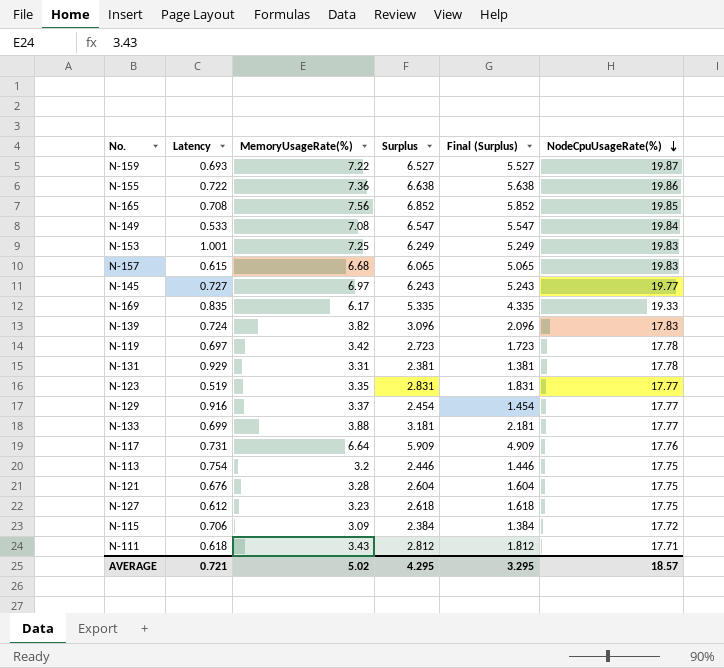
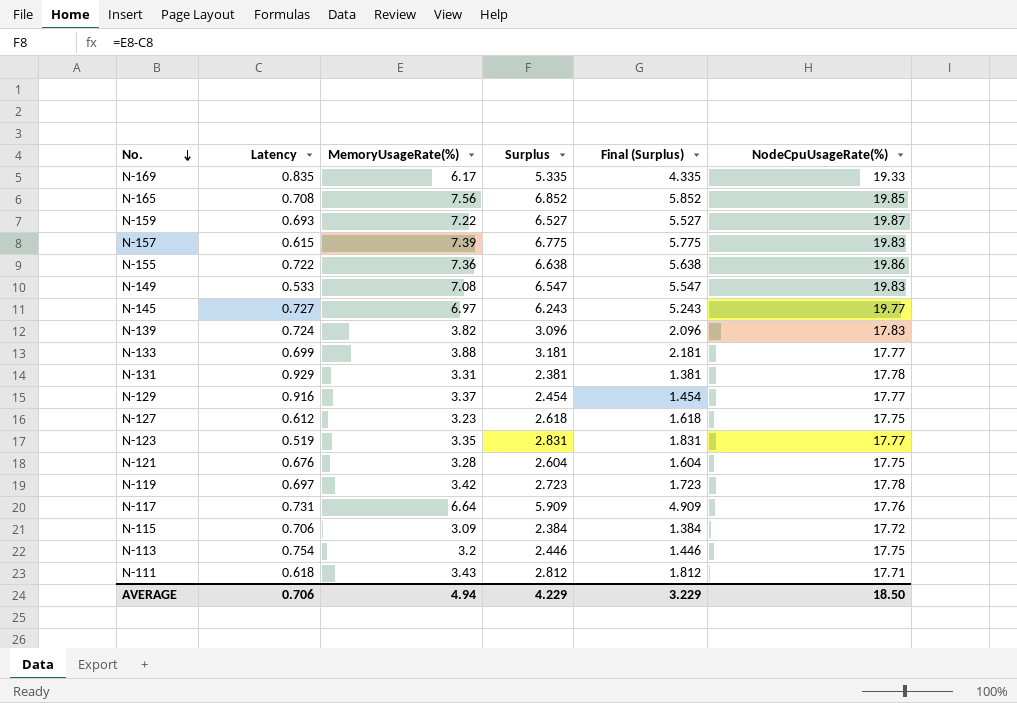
row order: NodeCpuUsageRate(%) descending -> No. descending
row N-153: 1.001 | 7.25 | 6.249 | 5.249 | 19.83 -> none
N-157 | MemoryUsageRate(%): 6.68 -> 7.39
N-157 | Surplus: 6.065 -> 6.775
N-157 | Final (Surplus): 5.065 -> 5.775
N-149 | NodeCpuUsageRate(%): 19.84 -> 19.83
AVERAGE | Latency: 0.721 -> 0.706
AVERAGE | MemoryUsageRate(%): 5.02 -> 4.94
AVERAGE | Surplus: 4.295 -> 4.229
AVERAGE | Final (Surplus): 3.295 -> 3.229
AVERAGE | NodeCpuUsageRate(%): 18.57 -> 18.50

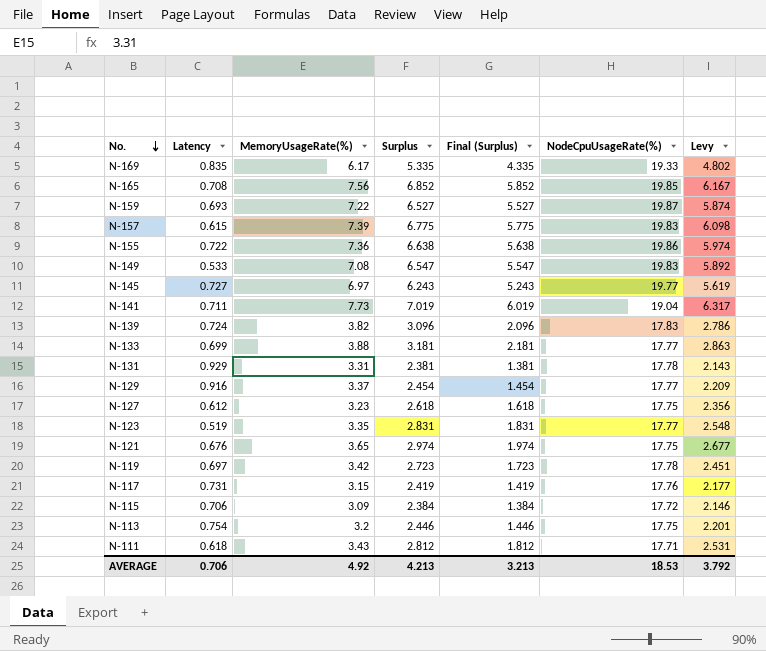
column Levy | formula: none -> [Surplus] * 0.9
row N-141: none -> 0.711 | 7.73 | 7.019 | 6.019 | 19.04 | 6.317
N-121 | MemoryUsageRate(%): 3.28 -> 3.65
N-121 | Surplus: 2.604 -> 2.974
N-121 | Final (Surplus): 1.604 -> 1.974
N-117 | MemoryUsageRate(%): 6.64 -> 3.15
N-117 | Surplus: 5.909 -> 2.419
N-117 | Final (Surplus): 4.909 -> 1.419
AVERAGE | MemoryUsageRate(%): 4.94 -> 4.92
AVERAGE | Surplus: 4.229 -> 4.213
AVERAGE | Final (Surplus): 3.229 -> 3.213
AVERAGE | NodeCpuUsageRate(%): 18.50 -> 18.53

